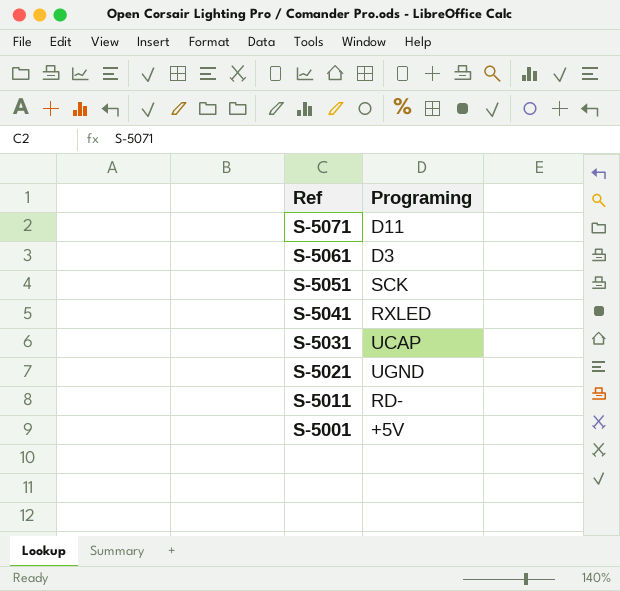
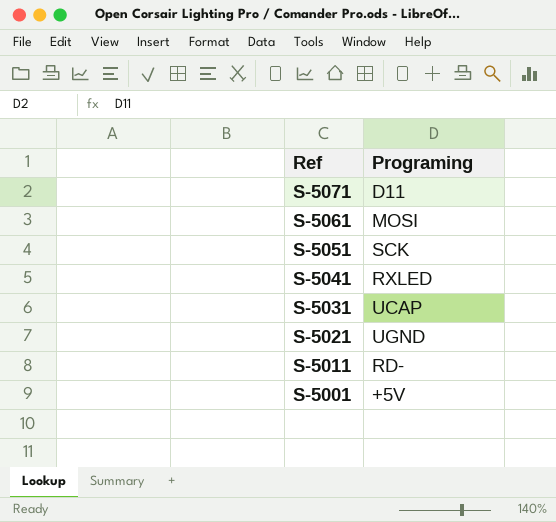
S-5061 | Programing: D3 -> MOSI

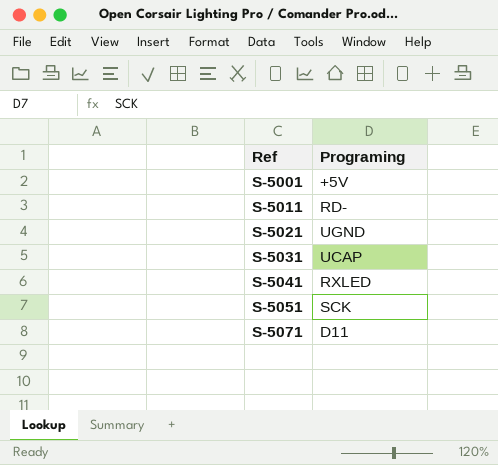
row order: Ref descending -> Ref ascending
row S-5061: MOSI -> none

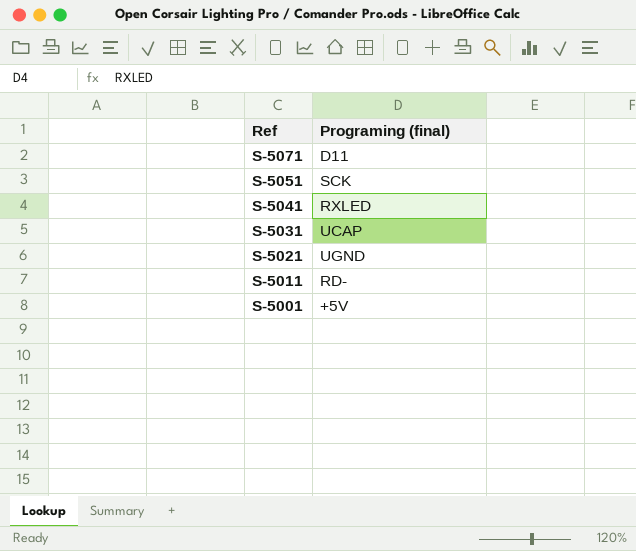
row order: Ref ascending -> Ref descending
column name: Programing -> Programing (final)

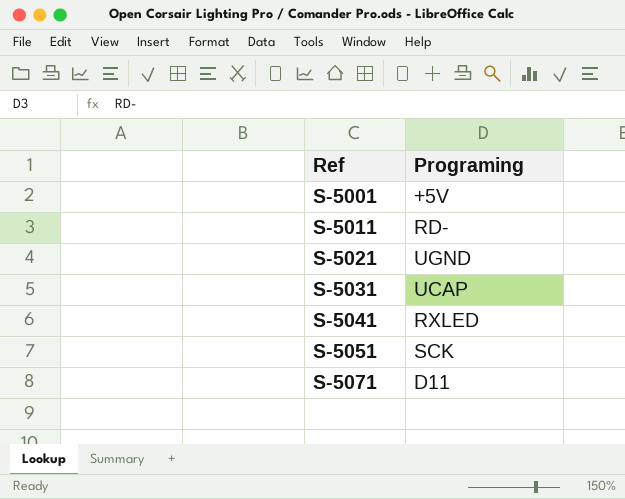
row order: Ref descending -> Ref ascending
column name: Programing (final) -> Programing

